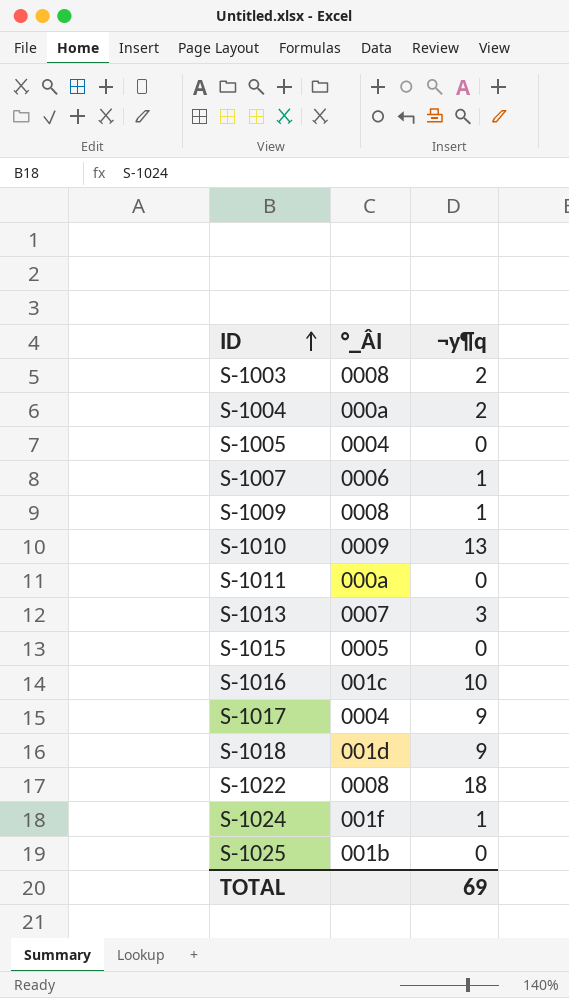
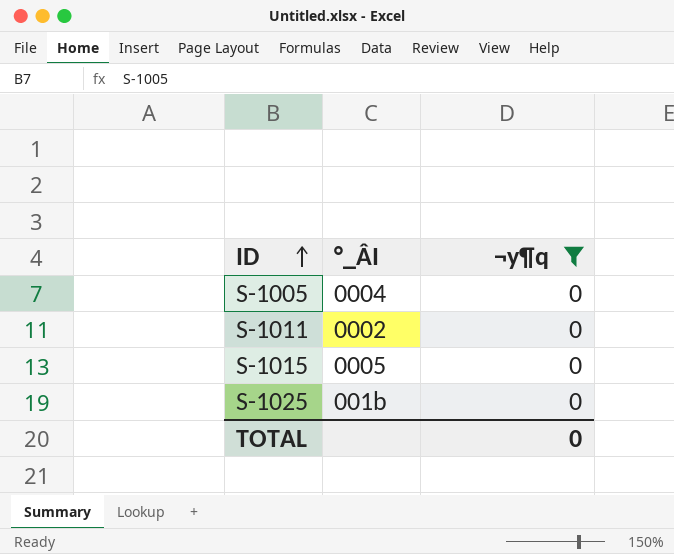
filter: none -> ¬y¶q = 0
S-1011 | °_ÂI: 000a -> 0002
TOTAL | ¬y¶q: 69 -> 0

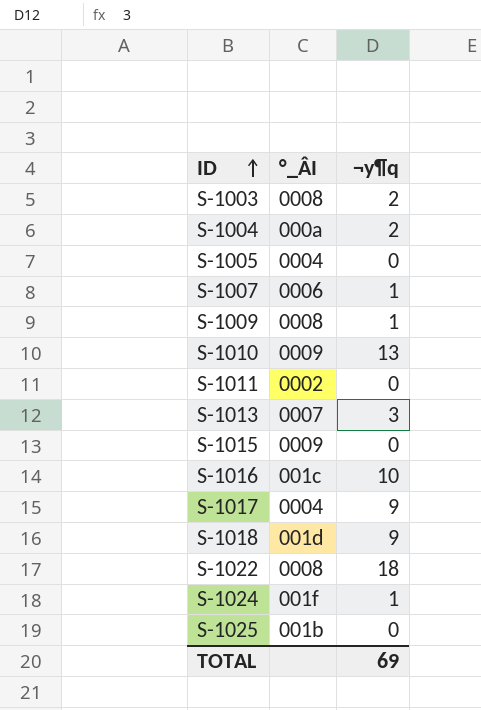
filter: ¬y¶q = 0 -> none
S-1015 | °_ÂI: 0005 -> 0009
TOTAL | ¬y¶q: 0 -> 69

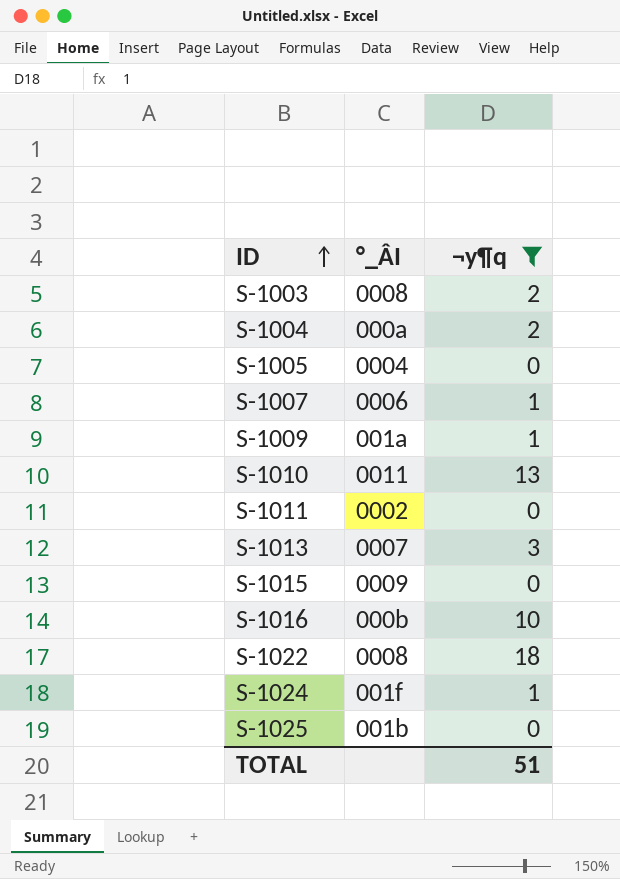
filter: none -> ¬y¶q != 9
S-1009 | °_ÂI: 0008 -> 001a
S-1010 | °_ÂI: 0009 -> 0011
S-1016 | °_ÂI: 001c -> 000b
TOTAL | ¬y¶q: 69 -> 51

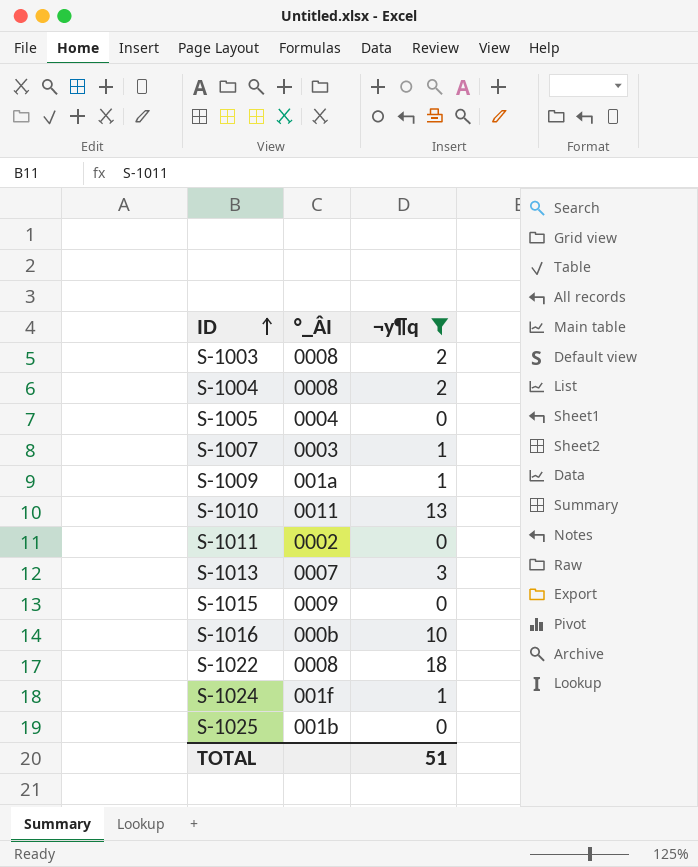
S-1004 | °_ÂI: 000a -> 0008
S-1007 | °_ÂI: 0006 -> 0003

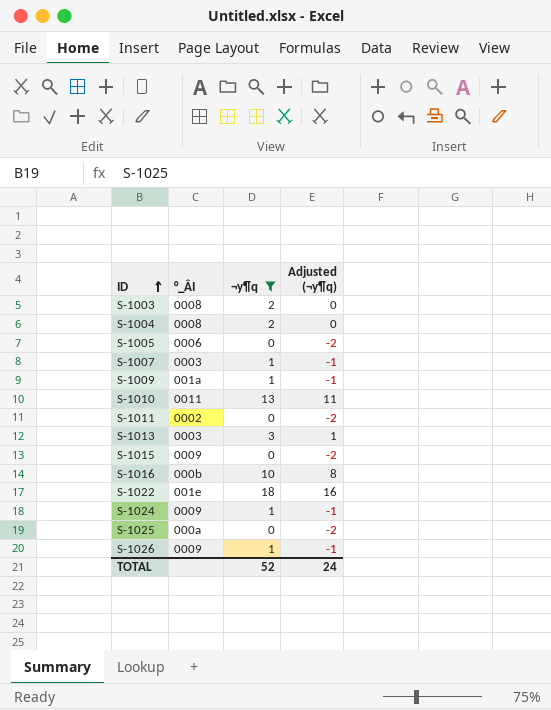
column Adjusted (¬y¶q) | formula: none -> [¬y¶q] - 2
S-1005 | °_ÂI: 0004 -> 0006
S-1013 | °_ÂI: 0007 -> 0003
S-1022 | °_ÂI: 0008 -> 001e
S-1024 | °_ÂI: 001f -> 0009
S-1025 | °_ÂI: 001b -> 000a
row S-1026: none -> 0009 | 1 | -1
TOTAL | ¬y¶q: 51 -> 52

